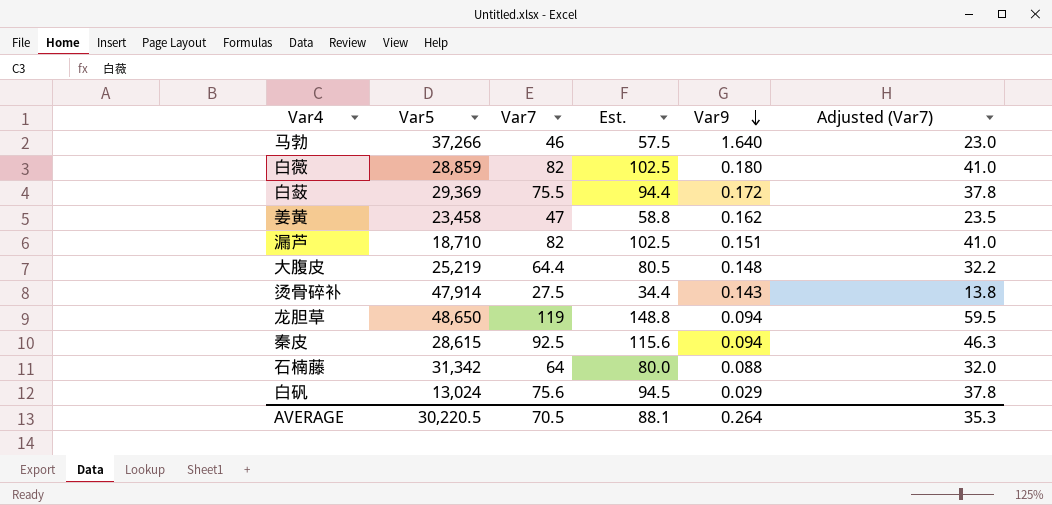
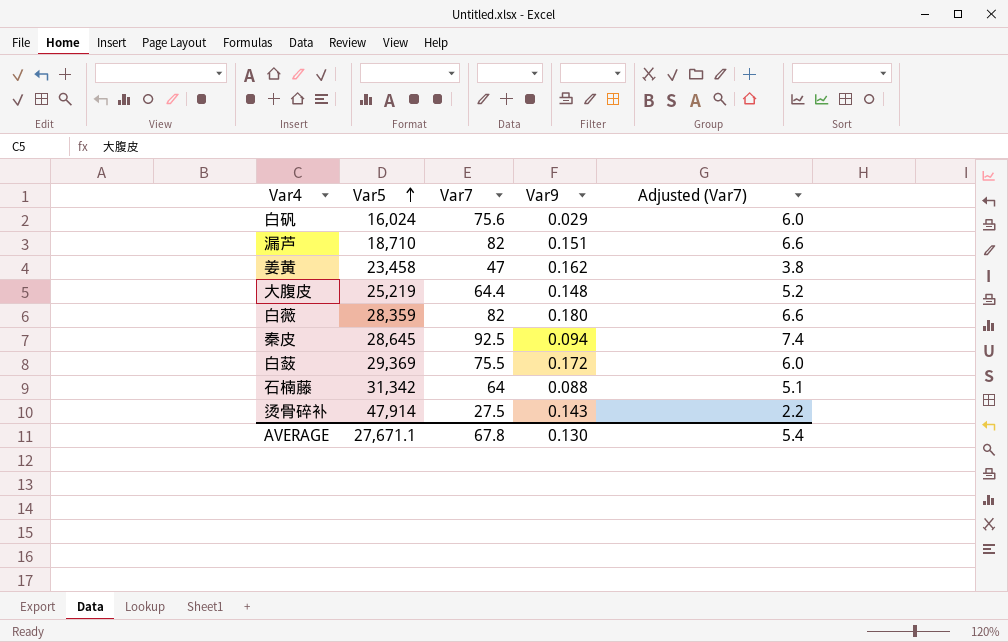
row order: Var9 descending -> Var5 ascending
column Est. | formula: [Var7] * 1.25 -> none
column Adjusted (Var7) | formula: [Var7] * 0.5 -> [Var7] * 0.08
row 马勃: 37,266 | 46 | 57.5 | 1.640 | 23.0 -> none
row 龙胆草: 48,650 | 119 | 148.8 | 0.094 | 59.5 -> none
白矾 | Var5: 13,024 -> 16,024
白薇 | Var5: 28,859 -> 28,359
秦皮 | Var5: 28,615 -> 28,645
AVERAGE | Var5: 30,220.5 -> 27,671.1
AVERAGE | Var7: 70.5 -> 67.8
AVERAGE | Var9: 0.264 -> 0.130
AVERAGE | Adjusted (Var7): 35.3 -> 5.4

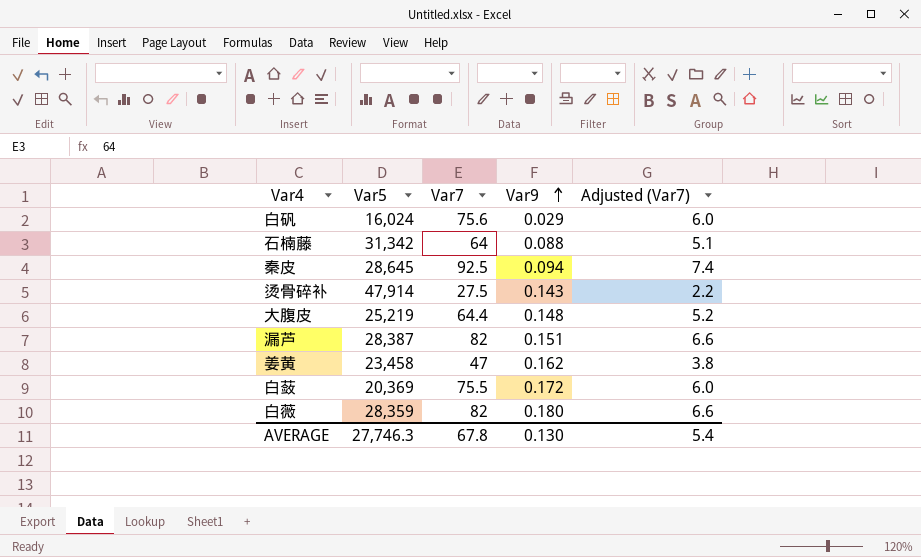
row order: Var5 ascending -> Var9 ascending
漏芦 | Var5: 18,710 -> 28,387
白蔹 | Var5: 29,369 -> 20,369
AVERAGE | Var5: 27,671.1 -> 27,746.3

